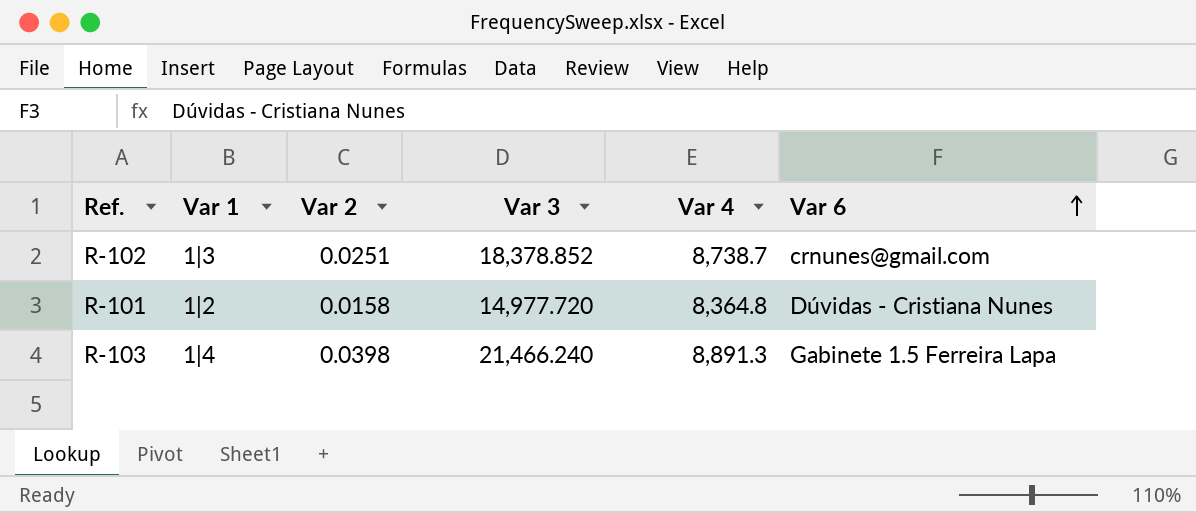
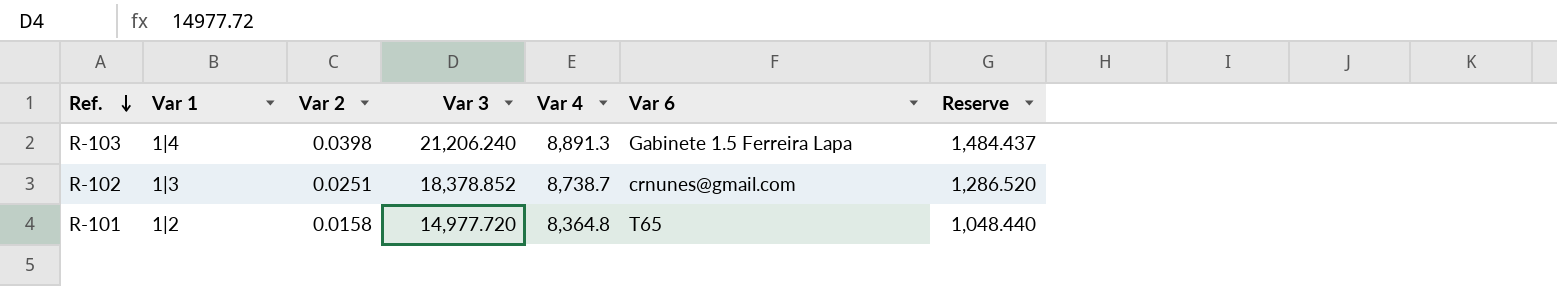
row order: Var 6 ascending -> Ref. descending
column Reserve | formula: none -> [Var 3] * 0.07
R-103 | Var 3: 21,466.240 -> 21,206.240
R-101 | Var 6: Dúvidas - Cristiana Nunes -> T65

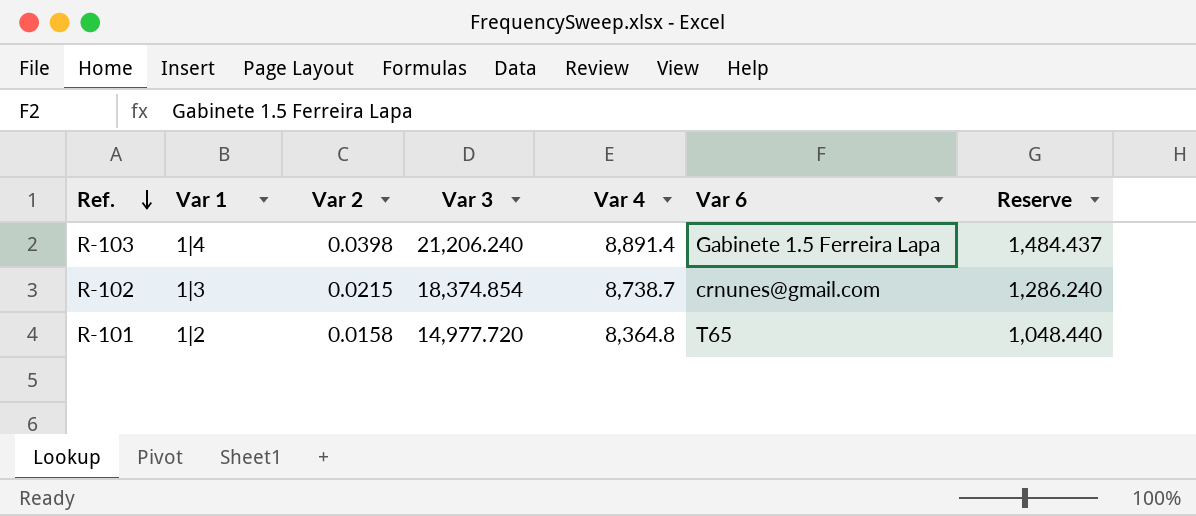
R-103 | Var 4: 8,891.3 -> 8,891.4
R-102 | Var 2: 0.0251 -> 0.0215
R-102 | Var 3: 18,378.852 -> 18,374.854
R-102 | Reserve: 1,286.520 -> 1,286.240

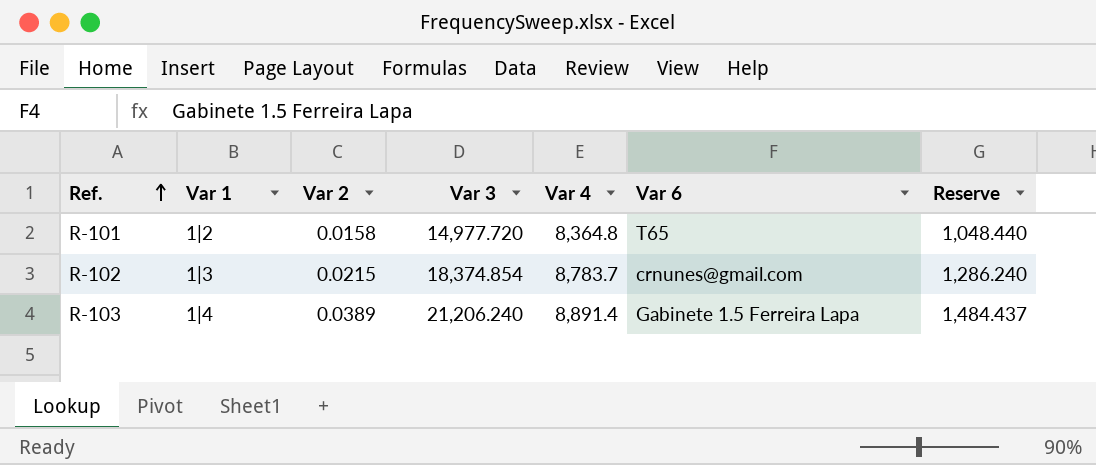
row order: Ref. descending -> Ref. ascending
R-102 | Var 4: 8,738.7 -> 8,783.7
R-103 | Var 2: 0.0398 -> 0.0389

